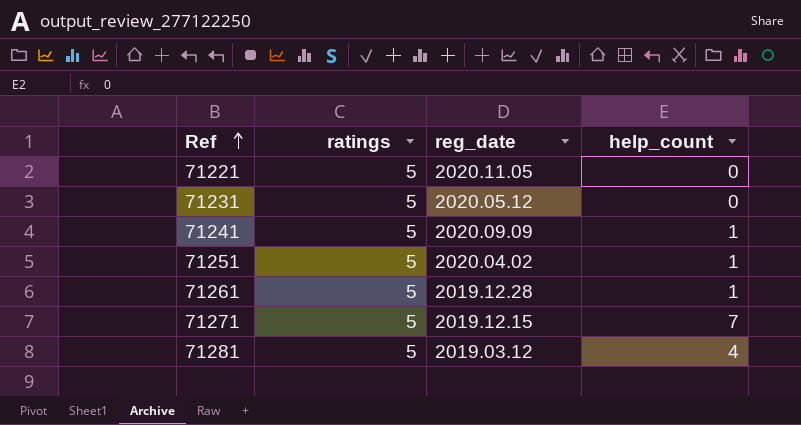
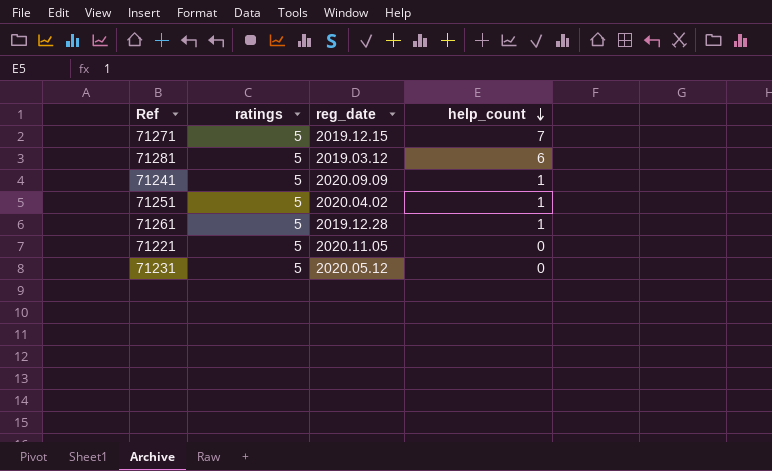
row order: Ref ascending -> help_count descending
71281 | help_count: 4 -> 6

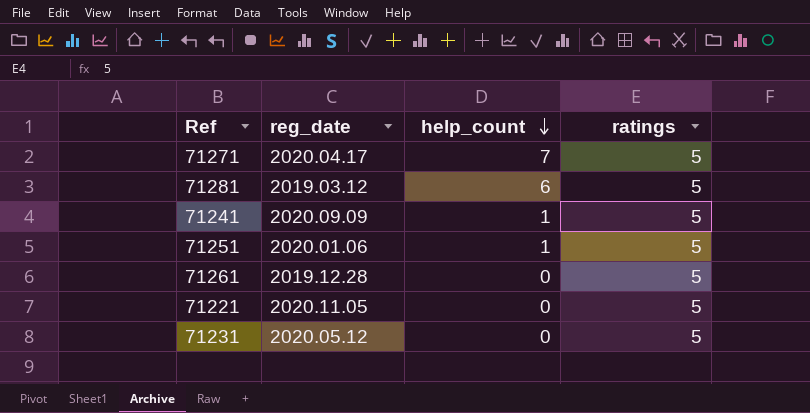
column ratings | position: 2 -> 4
71271 | reg_date: 2019.12.15 -> 2020.04.17
71251 | reg_date: 2020.04.02 -> 2020.01.06
71261 | help_count: 1 -> 0

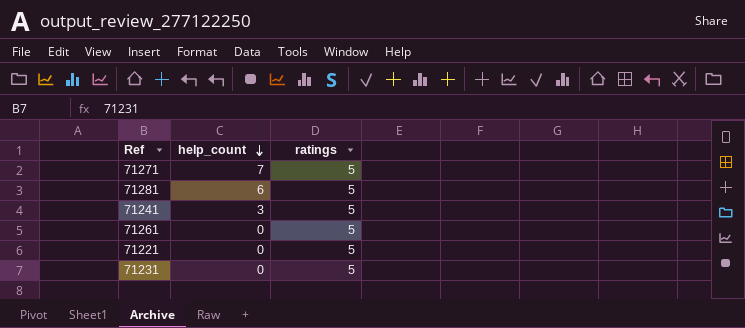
column reg_date | position: 2 -> none
row 71251: 2020.01.06 | 1 | 5 -> none
71241 | help_count: 1 -> 3

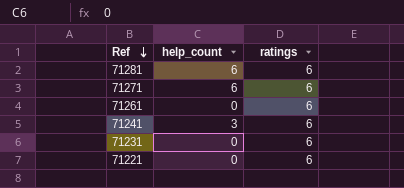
row order: help_count descending -> Ref descending
71281 | ratings: 5 -> 6
71271 | help_count: 7 -> 6
71271 | ratings: 5 -> 6
71261 | ratings: 5 -> 6
71241 | ratings: 5 -> 6
71231 | ratings: 5 -> 6
71221 | ratings: 5 -> 6

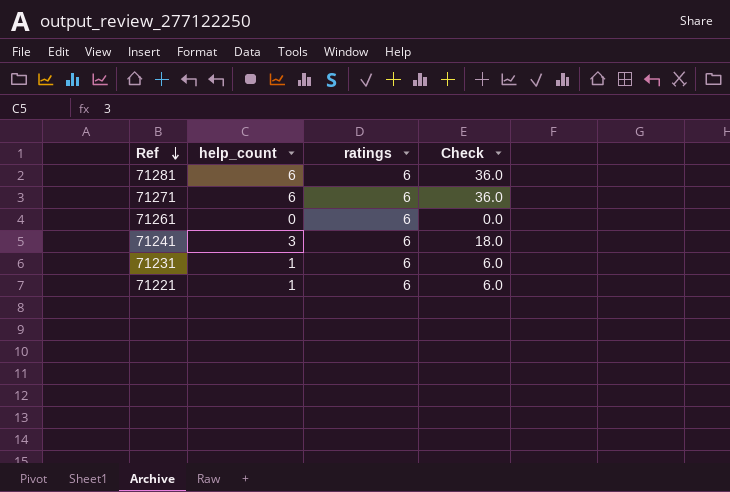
column Check | formula: none -> [help_count] * [ratings]
71231 | help_count: 0 -> 1
71221 | help_count: 0 -> 1

